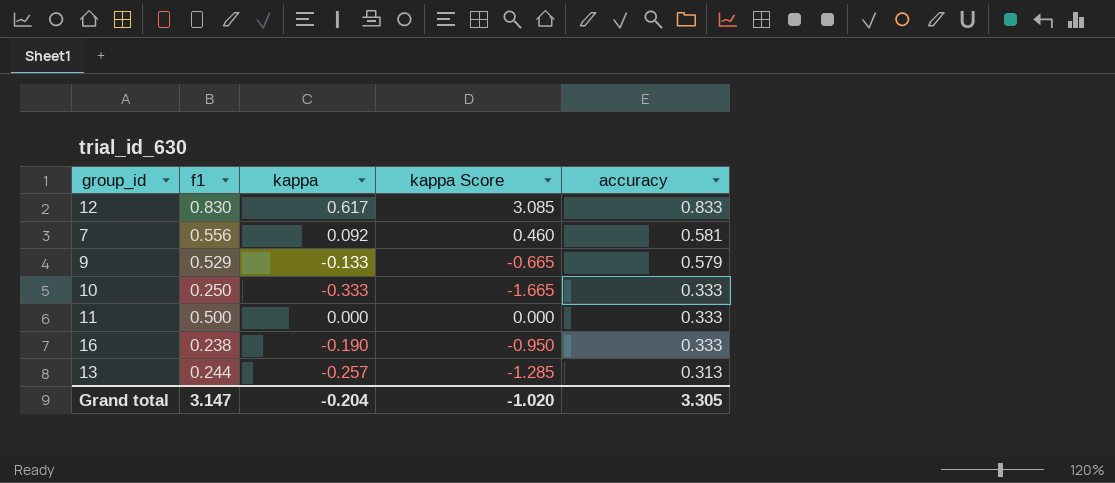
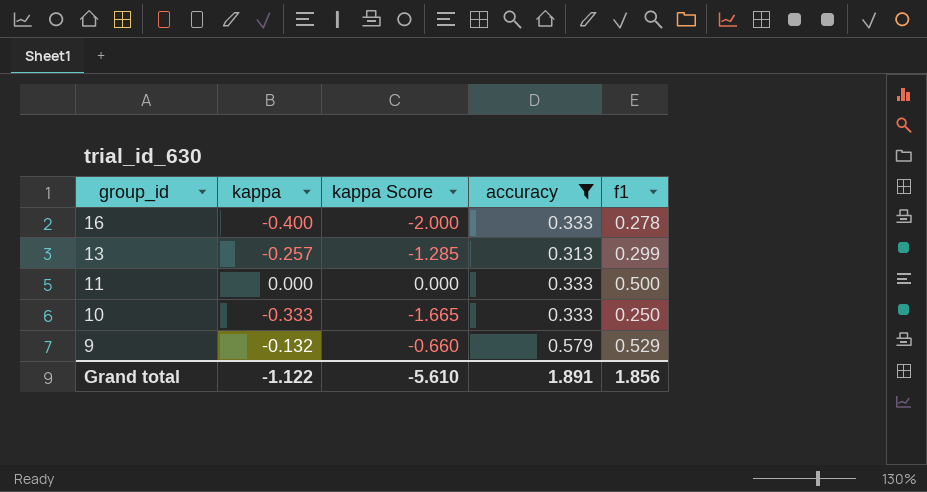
filter: none -> accuracy <= 0.579
row order: accuracy descending -> group_id descending
column f1 | position: 2 -> 5
16 | kappa: -0.190 -> -0.400
16 | kappa Score: -0.950 -> -2.000
16 | f1: 0.238 -> 0.278
13 | f1: 0.244 -> 0.299
9 | kappa: -0.133 -> -0.132
9 | kappa Score: -0.665 -> -0.660
Grand total | kappa: -0.204 -> -1.122
Grand total | kappa Score: -1.020 -> -5.610
Grand total | accuracy: 3.305 -> 1.891
Grand total | f1: 3.147 -> 1.856

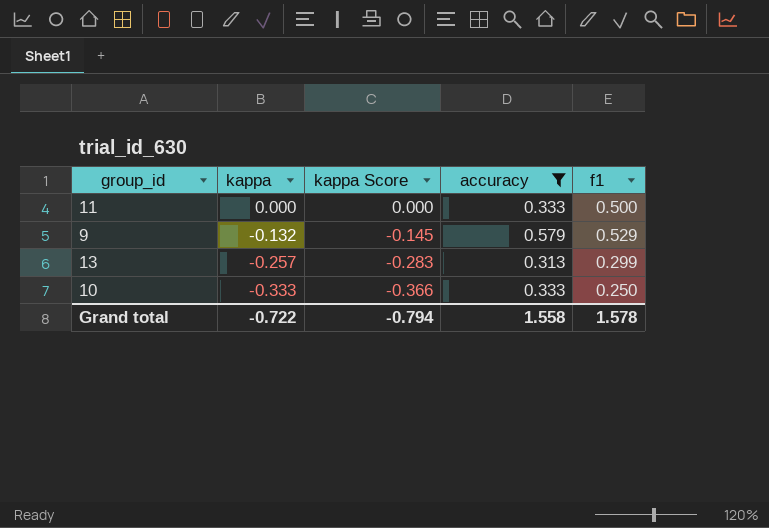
row order: group_id descending -> kappa descending
column kappa Score | formula: [kappa] * 5 -> [kappa] * 1.1
row 16: -0.400 | -2.000 | 0.333 | 0.278 -> none
Grand total | kappa: -1.122 -> -0.722
Grand total | kappa Score: -5.610 -> -0.794
Grand total | accuracy: 1.891 -> 1.558
Grand total | f1: 1.856 -> 1.578

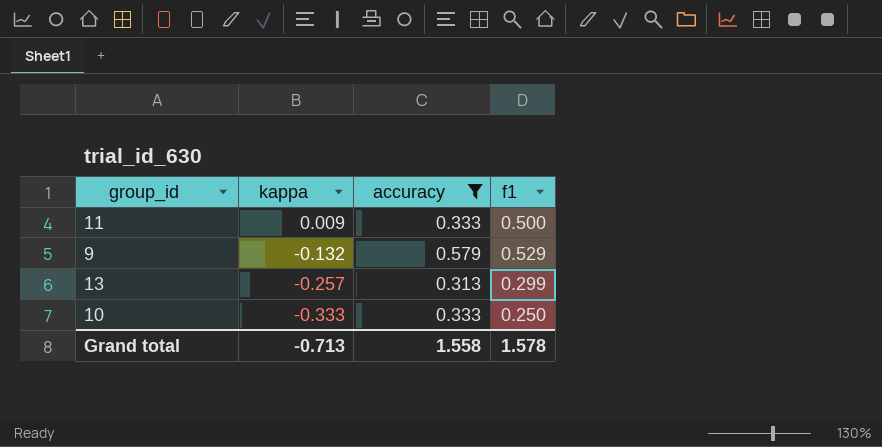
column kappa Score | formula: [kappa] * 1.1 -> none
11 | kappa: 0.000 -> 0.009
Grand total | kappa: -0.722 -> -0.713

